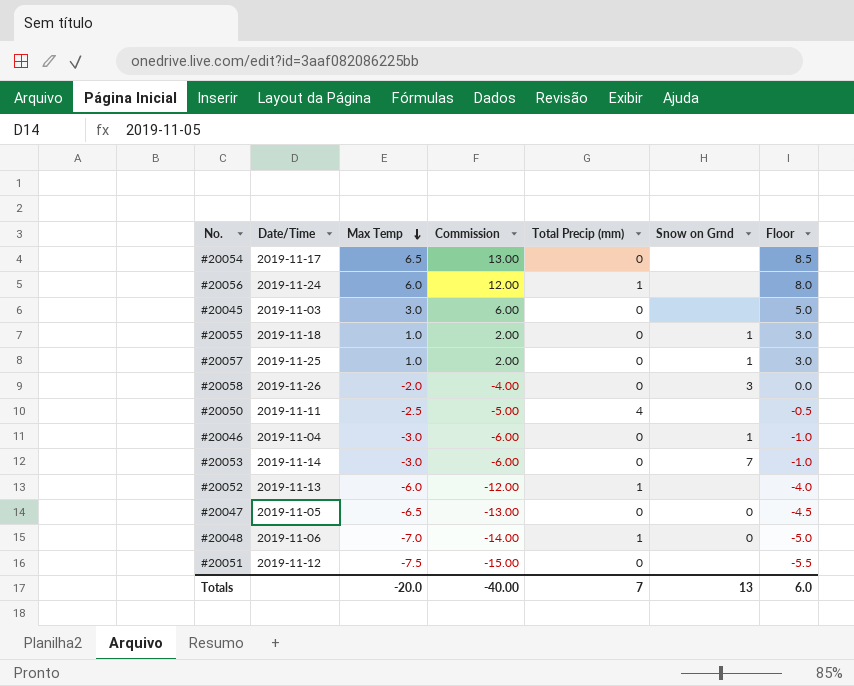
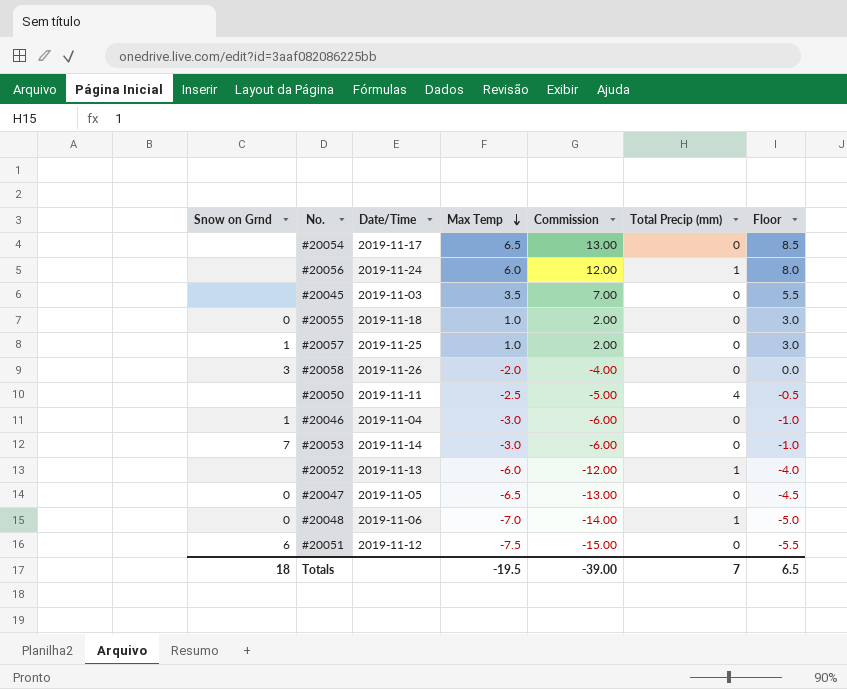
column Snow on Grnd | position: 6 -> 1
#20045 | Max Temp: 3.0 -> 3.5
#20045 | Commission: 6.00 -> 7.00
#20045 | Floor: 5.0 -> 5.5
#20055 | Snow on Grnd: 1 -> 0
#20051 | Snow on Grnd: none -> 6
Totals | Snow on Grnd: 13 -> 18
Totals | Max Temp: -20.0 -> -19.5
Totals | Commission: -40.00 -> -39.00
Totals | Floor: 6.0 -> 6.5

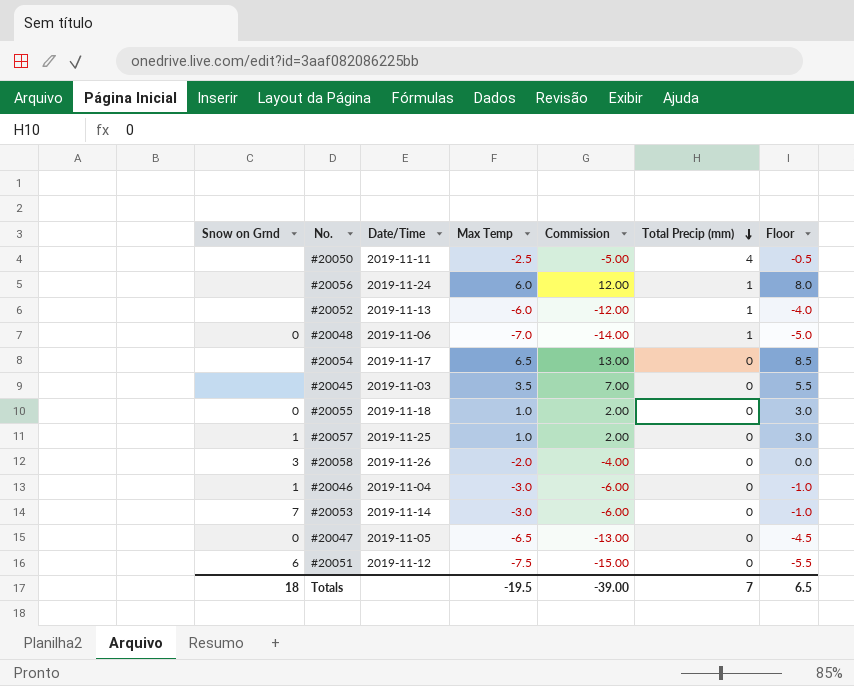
row order: Max Temp descending -> Total Precip (mm) descending

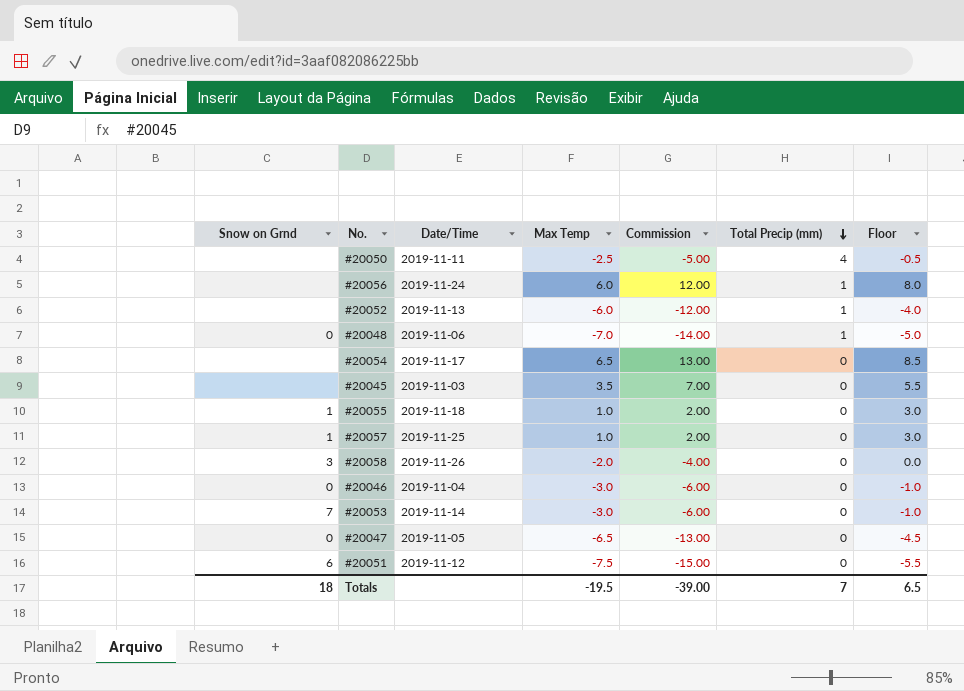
#20055 | Snow on Grnd: 0 -> 1
#20046 | Snow on Grnd: 1 -> 0

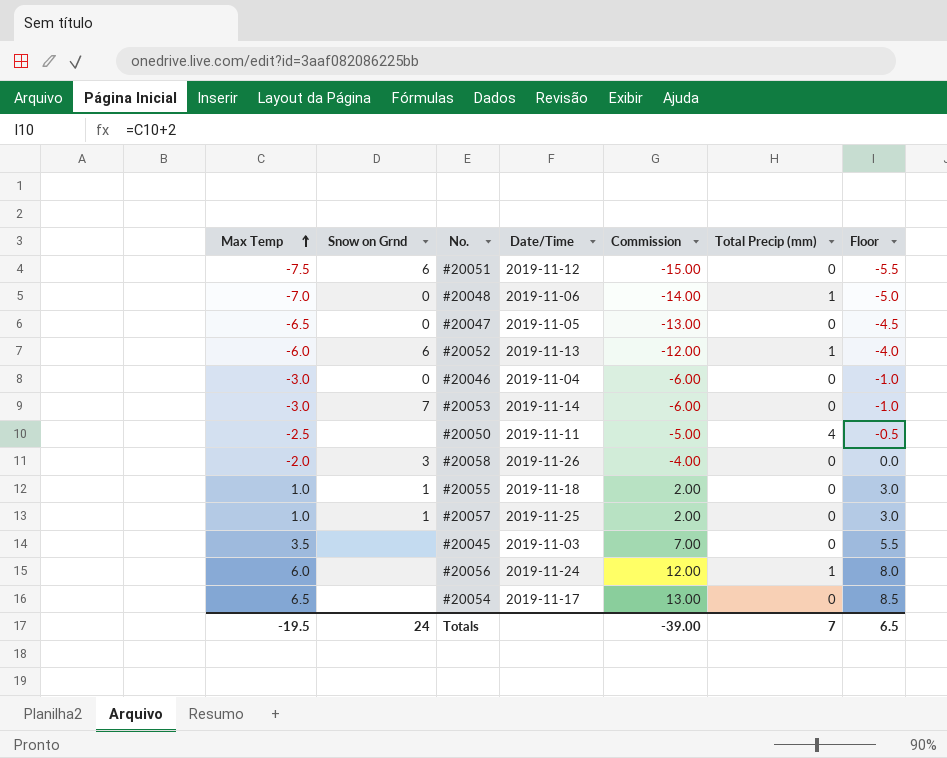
row order: Total Precip (mm) descending -> Max Temp ascending
column Max Temp | position: 4 -> 1
#20052 | Snow on Grnd: none -> 6
Totals | Snow on Grnd: 18 -> 24

